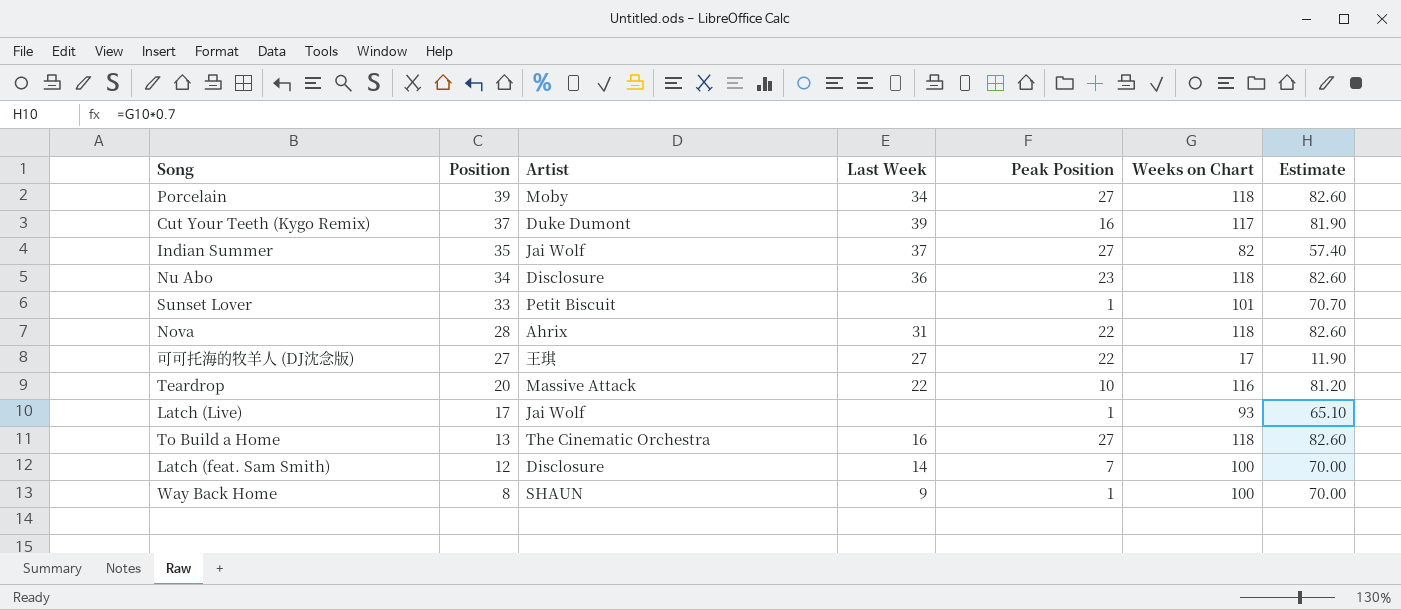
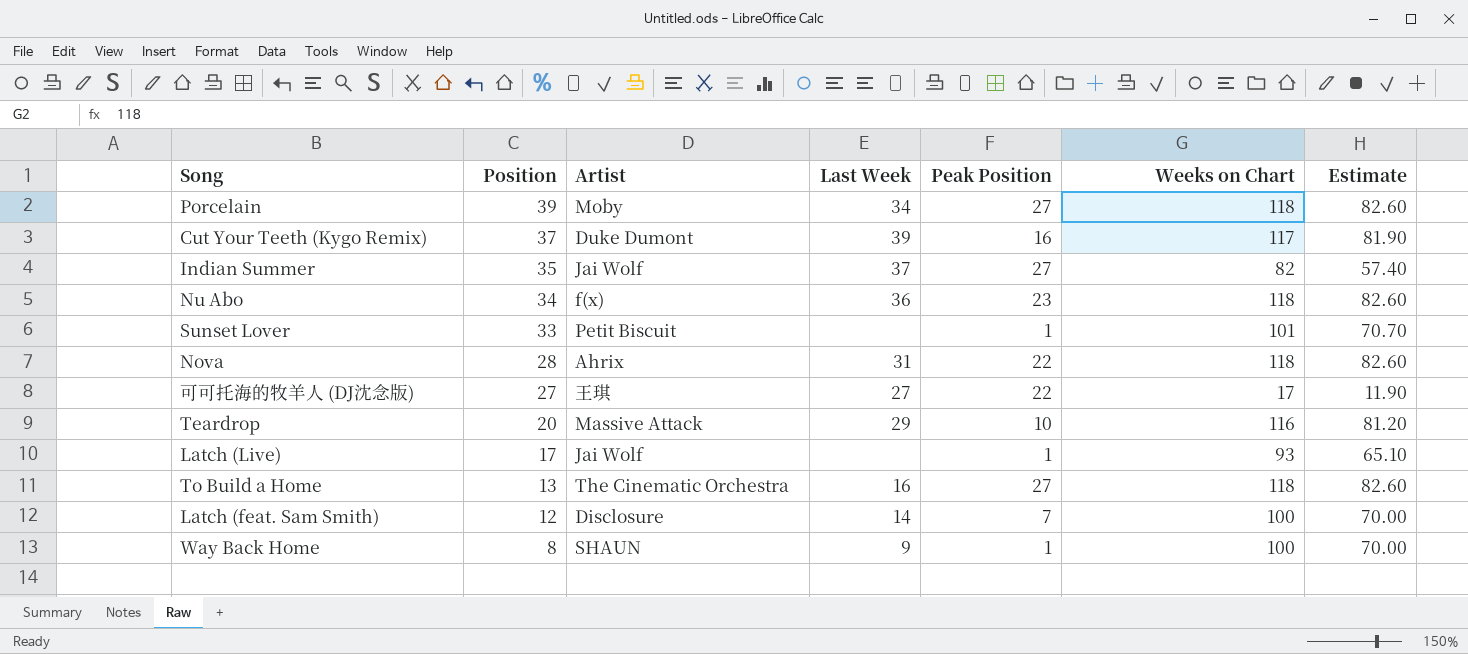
Nu Abo | Artist: Disclosure -> f(x)
Teardrop | Last Week: 22 -> 29

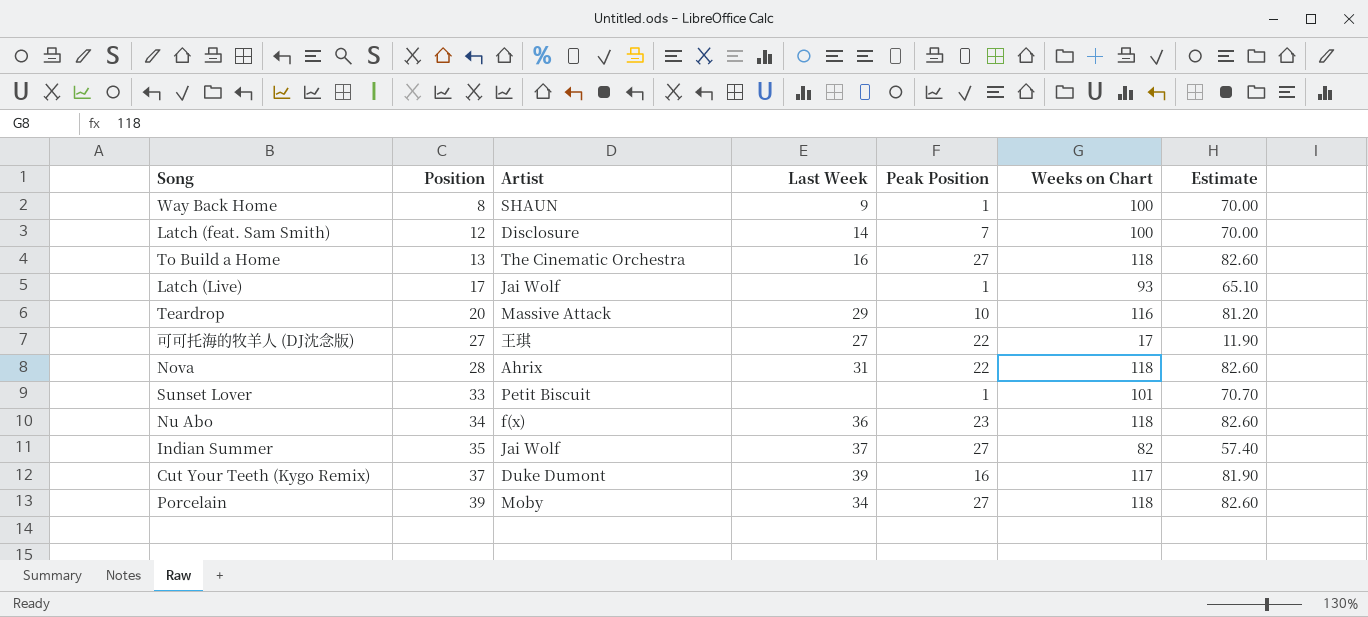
row order: Position descending -> Position ascending

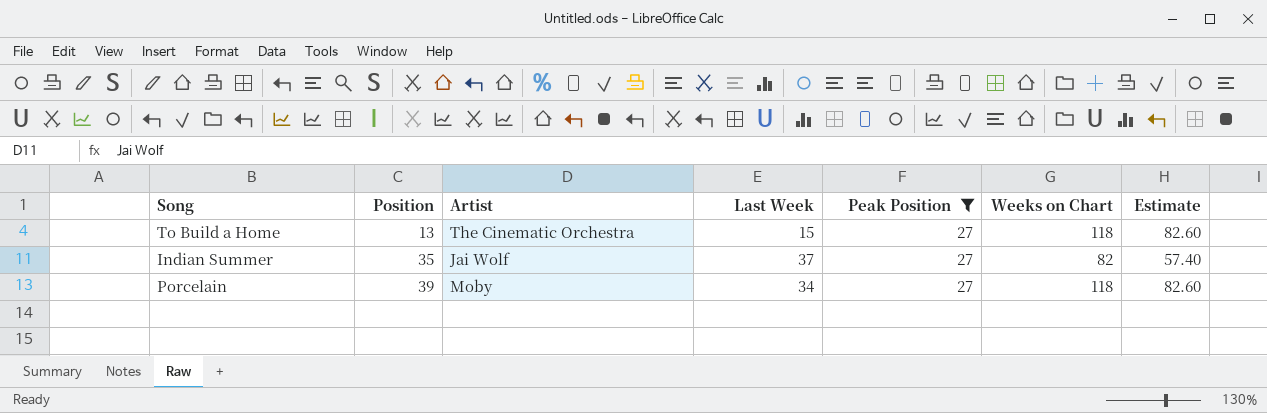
filter: none -> Peak Position = 27
To Build a Home | Last Week: 16 -> 15

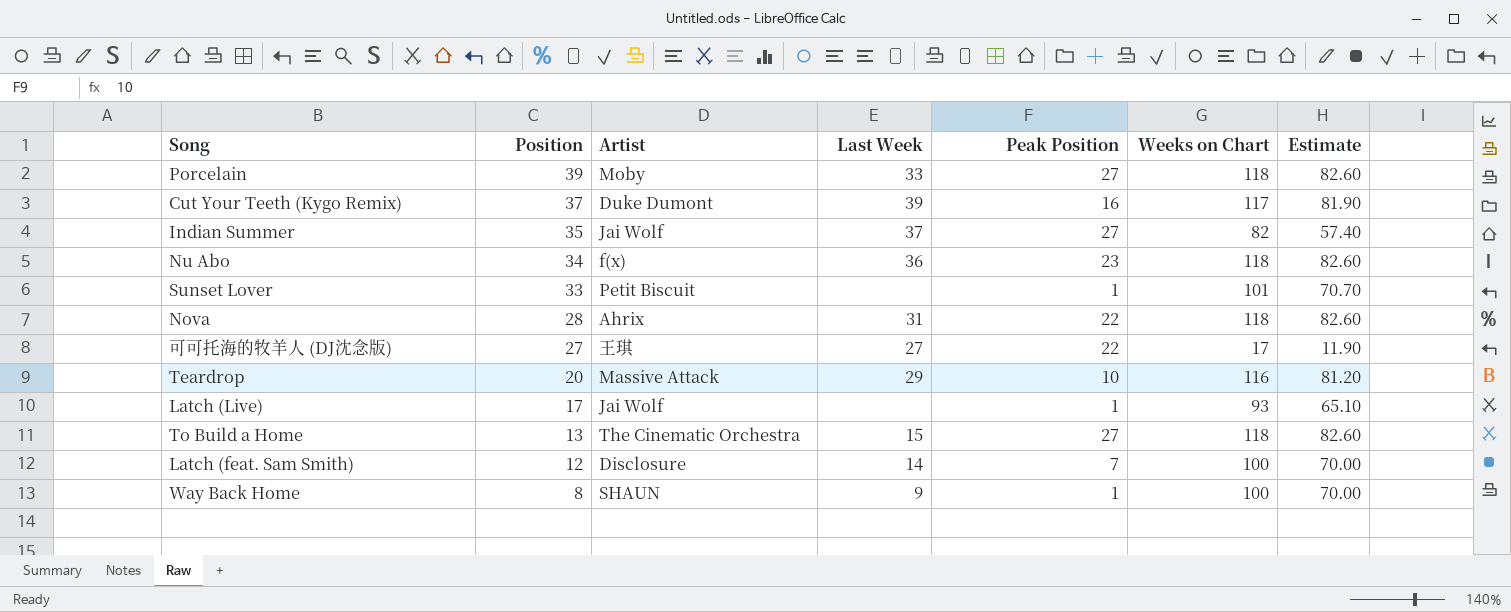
filter: Peak Position = 27 -> none
row order: Position ascending -> Position descending
Porcelain | Last Week: 34 -> 33

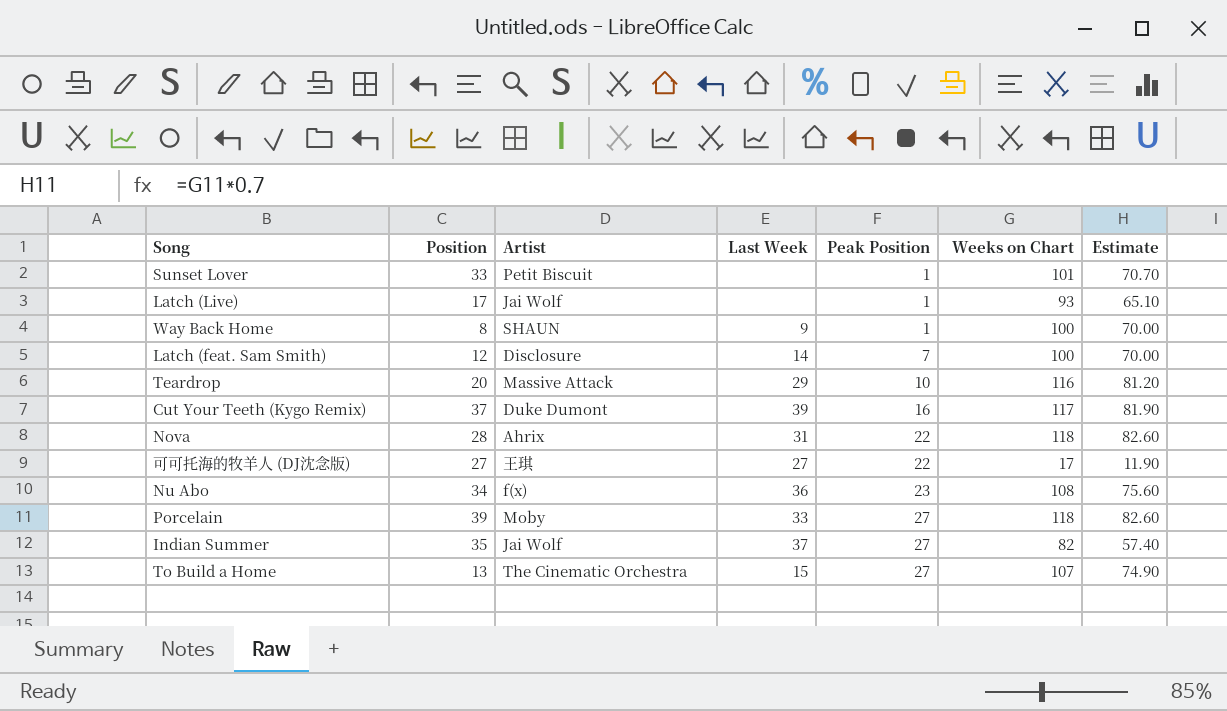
row order: Position descending -> Peak Position ascending
Nu Abo | Weeks on Chart: 118 -> 108
Nu Abo | Estimate: 82.60 -> 75.60
To Build a Home | Weeks on Chart: 118 -> 107
To Build a Home | Estimate: 82.60 -> 74.90

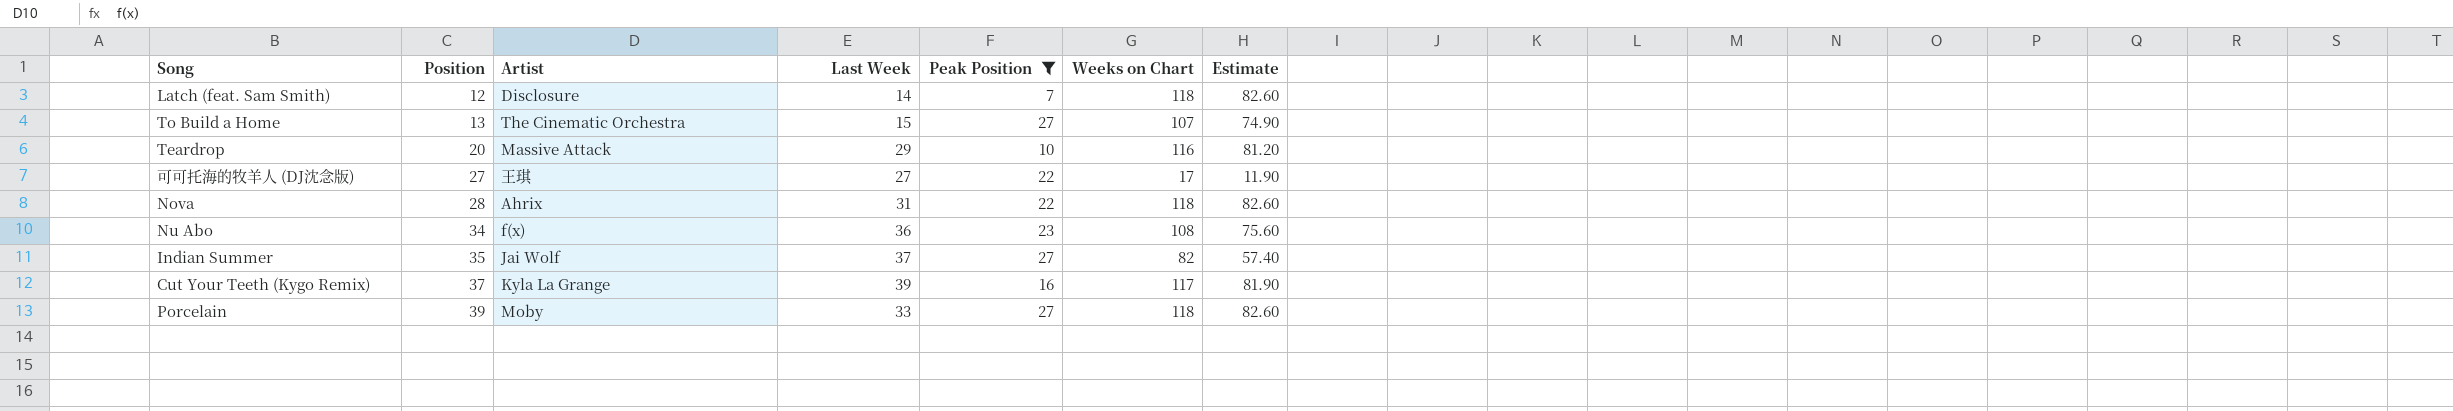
filter: none -> Peak Position != 1
row order: Peak Position ascending -> Position ascending
Latch (feat. Sam Smith) | Weeks on Chart: 100 -> 118
Latch (feat. Sam Smith) | Estimate: 70.00 -> 82.60
Cut Your Teeth (Kygo Remix) | Artist: Duke Dumont -> Kyla La Grange

